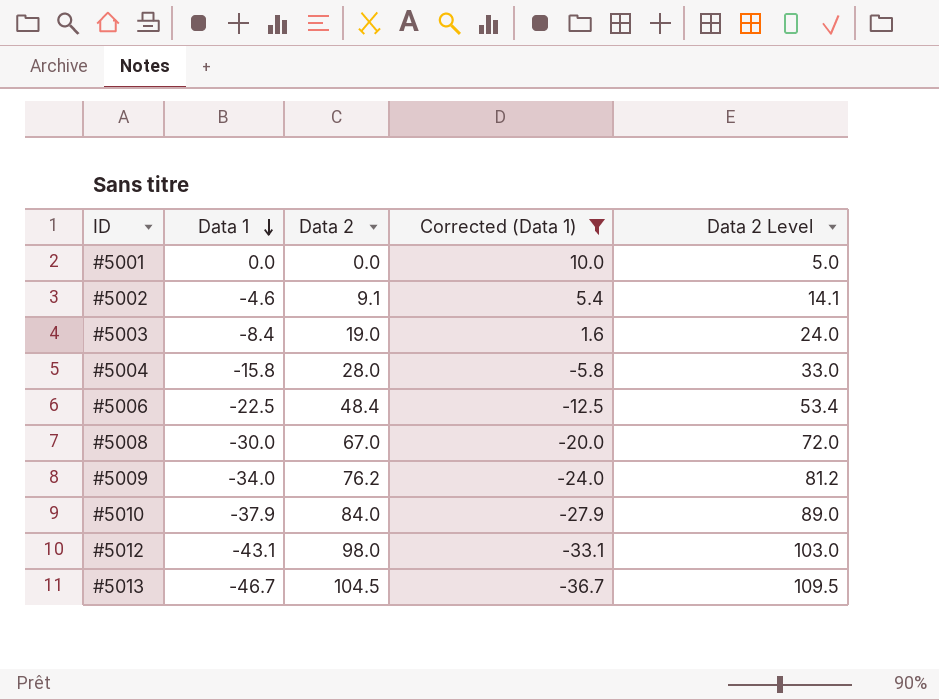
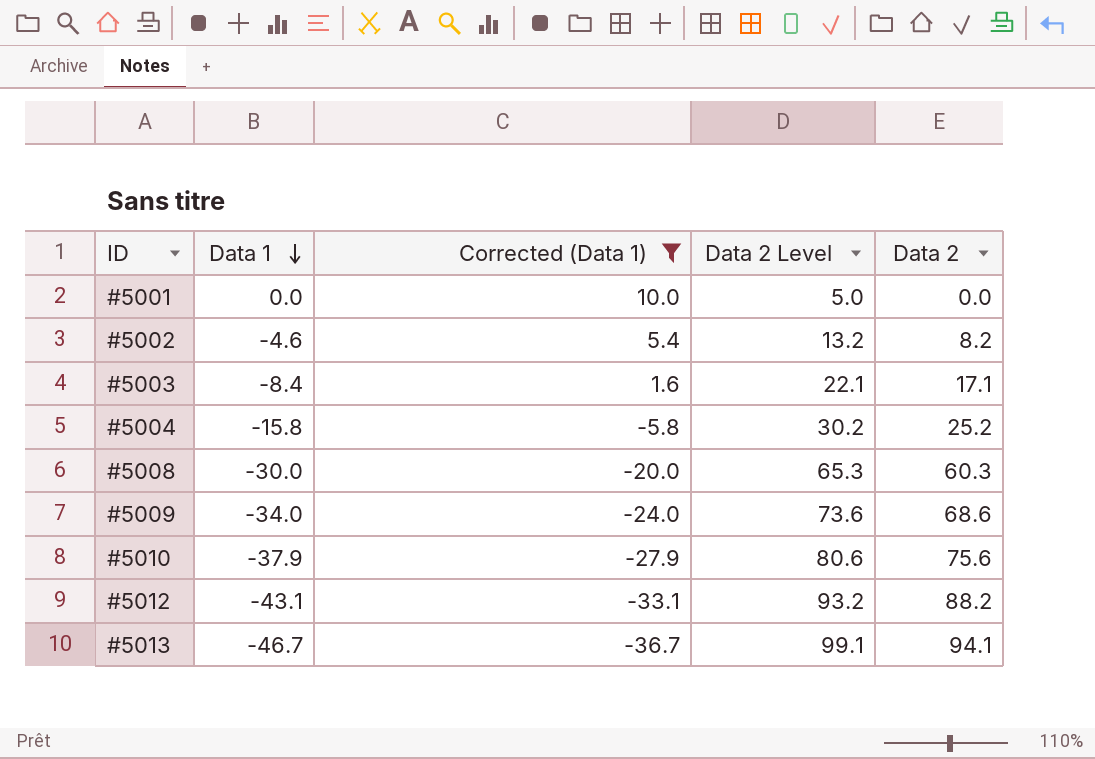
column Data 2 | position: 3 -> 5
row #5006: -22.5 | 48.4 | -12.5 | 53.4 -> none
#5002 | Data 2 Level: 14.1 -> 13.2
#5002 | Data 2: 9.1 -> 8.2
#5003 | Data 2 Level: 24.0 -> 22.1
#5003 | Data 2: 19.0 -> 17.1
#5004 | Data 2 Level: 33.0 -> 30.2
#5004 | Data 2: 28.0 -> 25.2
#5008 | Data 2 Level: 72.0 -> 65.3
#5008 | Data 2: 67.0 -> 60.3
#5009 | Data 2 Level: 81.2 -> 73.6
#5009 | Data 2: 76.2 -> 68.6
#5010 | Data 2 Level: 89.0 -> 80.6
#5010 | Data 2: 84.0 -> 75.6
#5012 | Data 2 Level: 103.0 -> 93.2
#5012 | Data 2: 98.0 -> 88.2
#5013 | Data 2 Level: 109.5 -> 99.1
#5013 | Data 2: 104.5 -> 94.1

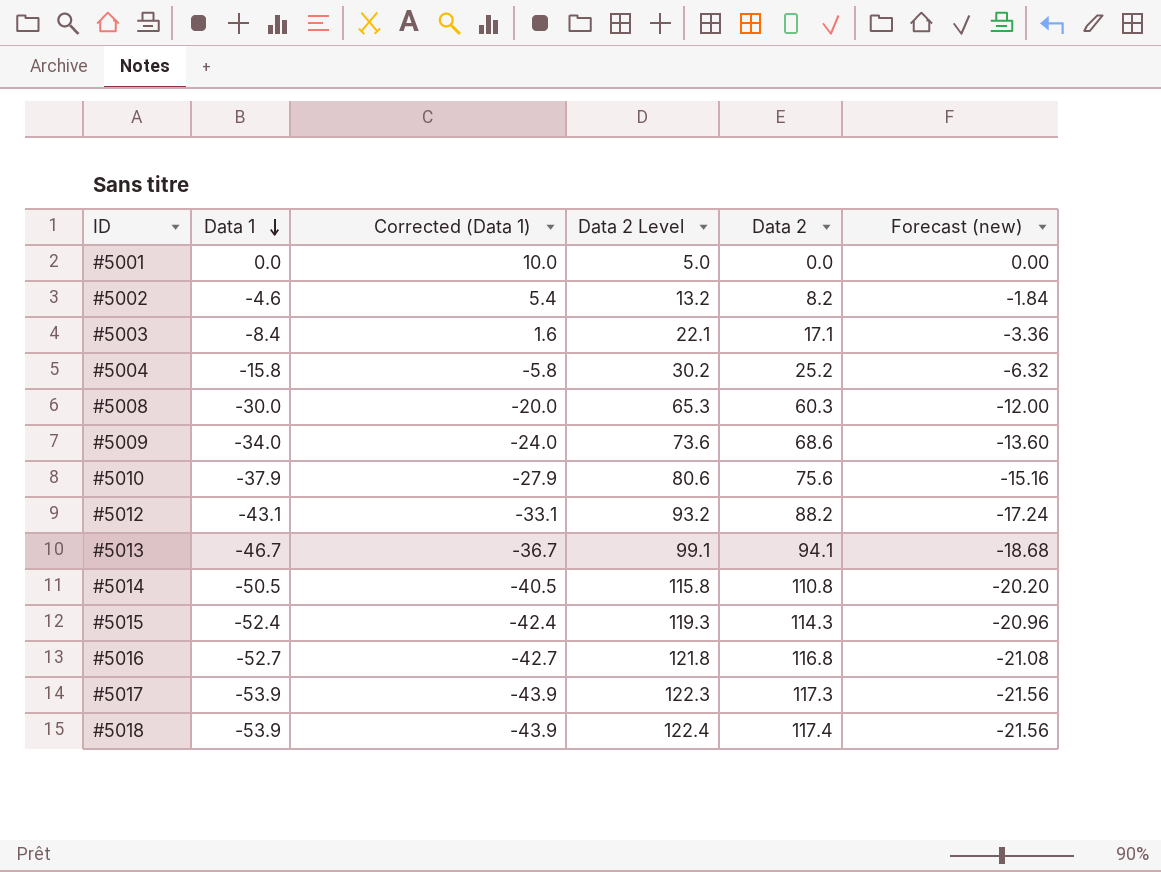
filter: Corrected (Data 1) >= -36.7 -> none
column Forecast (new) | formula: none -> [Data 1] * 0.4

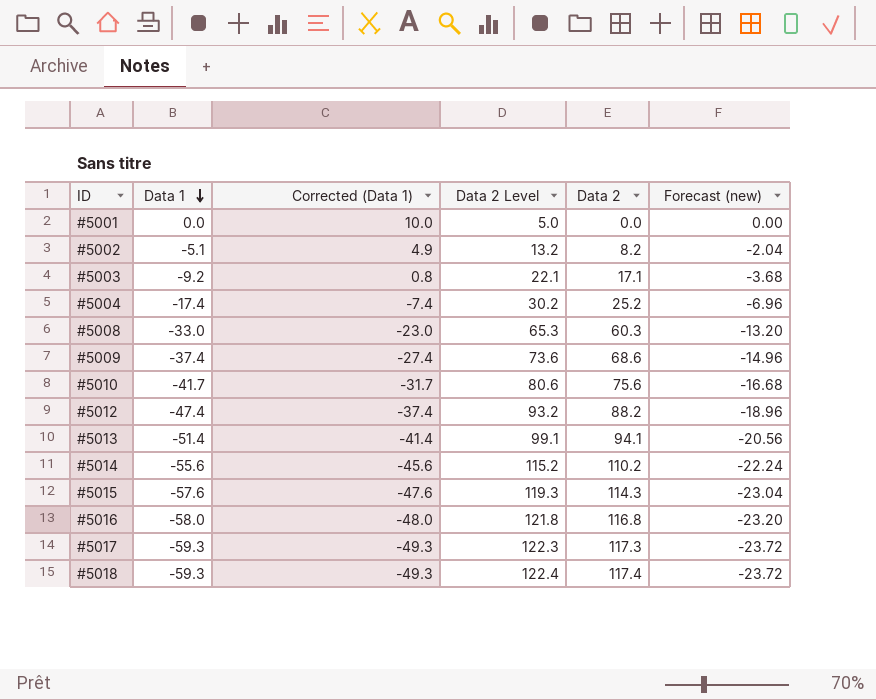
#5002 | Data 1: -4.6 -> -5.1
#5002 | Corrected (Data 1): 5.4 -> 4.9
#5002 | Forecast (new): -1.84 -> -2.04
#5003 | Data 1: -8.4 -> -9.2
#5003 | Corrected (Data 1): 1.6 -> 0.8
#5003 | Forecast (new): -3.36 -> -3.68
#5004 | Data 1: -15.8 -> -17.4
#5004 | Corrected (Data 1): -5.8 -> -7.4
#5004 | Forecast (new): -6.32 -> -6.96
#5008 | Data 1: -30.0 -> -33.0
#5008 | Corrected (Data 1): -20.0 -> -23.0
#5008 | Forecast (new): -12.00 -> -13.20
#5009 | Data 1: -34.0 -> -37.4
#5009 | Corrected (Data 1): -24.0 -> -27.4
#5009 | Forecast (new): -13.60 -> -14.96
#5010 | Data 1: -37.9 -> -41.7
#5010 | Corrected (Data 1): -27.9 -> -31.7
#5010 | Forecast (new): -15.16 -> -16.68
#5012 | Data 1: -43.1 -> -47.4
#5012 | Corrected (Data 1): -33.1 -> -37.4
#5012 | Forecast (new): -17.24 -> -18.96
#5013 | Data 1: -46.7 -> -51.4
#5013 | Corrected (Data 1): -36.7 -> -41.4
#5013 | Forecast (new): -18.68 -> -20.56
#5014 | Data 1: -50.5 -> -55.6
#5014 | Corrected (Data 1): -40.5 -> -45.6
#5014 | Data 2 Level: 115.8 -> 115.2
#5014 | Data 2: 110.8 -> 110.2
#5014 | Forecast (new): -20.20 -> -22.24
#5015 | Data 1: -52.4 -> -57.6
#5015 | Corrected (Data 1): -42.4 -> -47.6
#5015 | Forecast (new): -20.96 -> -23.04
#5016 | Data 1: -52.7 -> -58.0
#5016 | Corrected (Data 1): -42.7 -> -48.0
#5016 | Forecast (new): -21.08 -> -23.20
#5017 | Data 1: -53.9 -> -59.3
#5017 | Corrected (Data 1): -43.9 -> -49.3
#5017 | Forecast (new): -21.56 -> -23.72
#5018 | Data 1: -53.9 -> -59.3
#5018 | Corrected (Data 1): -43.9 -> -49.3
#5018 | Forecast (new): -21.56 -> -23.72

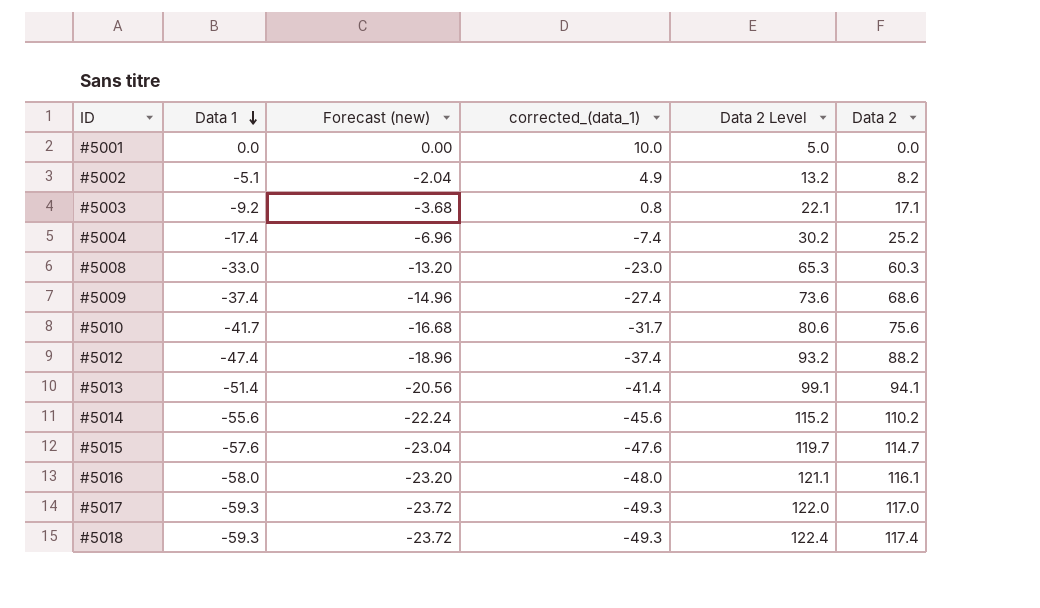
column Forecast (new) | position: 6 -> 3
column name: Corrected (Data 1) -> corrected_(data_1)
#5015 | Data 2 Level: 119.3 -> 119.7
#5015 | Data 2: 114.3 -> 114.7
#5016 | Data 2 Level: 121.8 -> 121.1
#5016 | Data 2: 116.8 -> 116.1
#5017 | Data 2 Level: 122.3 -> 122.0
#5017 | Data 2: 117.3 -> 117.0

